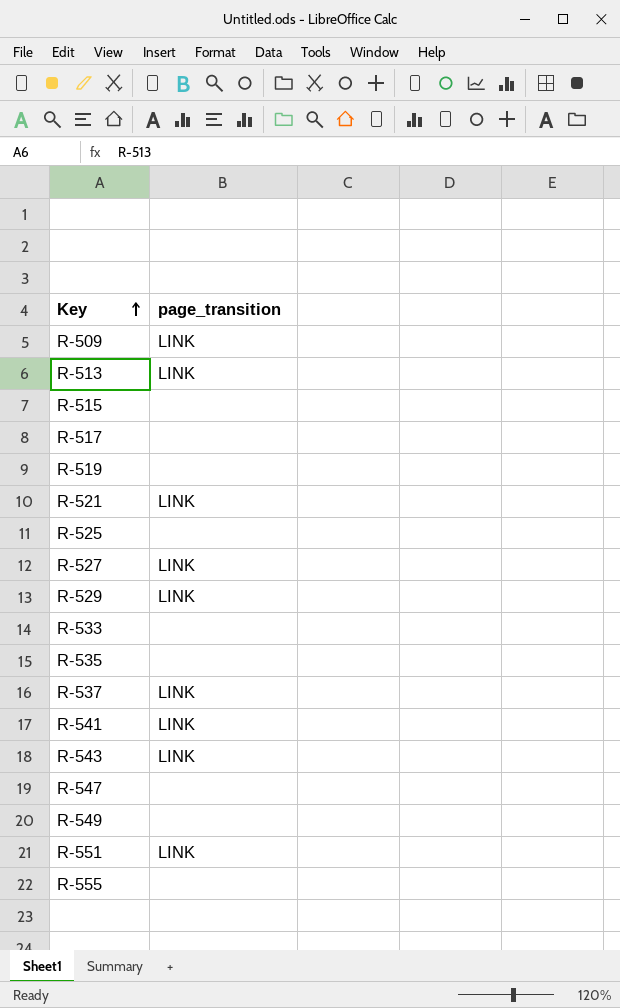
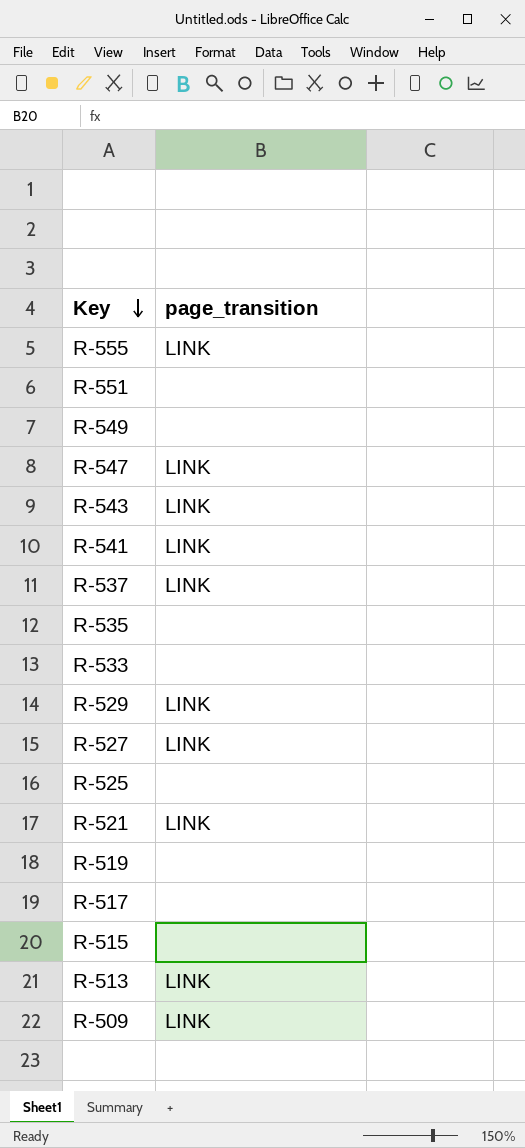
row order: Key ascending -> Key descending
R-555 | page_transition: none -> LINK
R-551 | page_transition: LINK -> none
R-547 | page_transition: none -> LINK

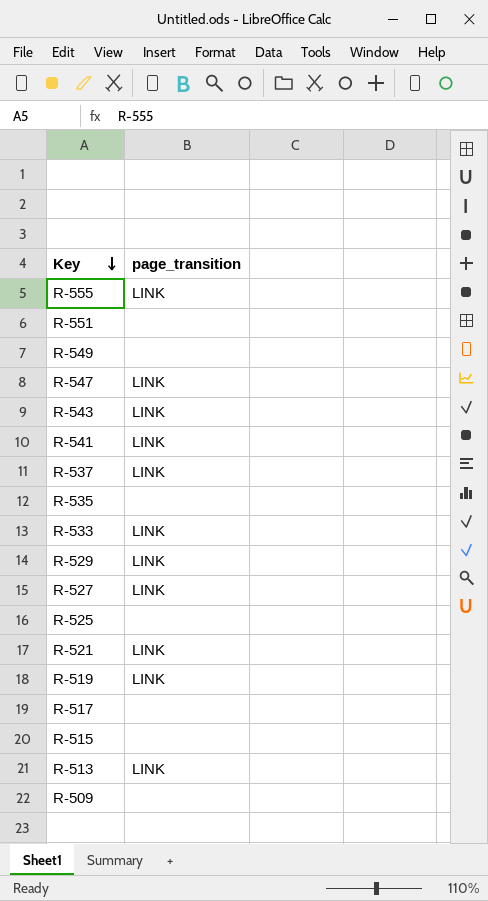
R-533 | page_transition: none -> LINK
R-519 | page_transition: none -> LINK
R-509 | page_transition: LINK -> none

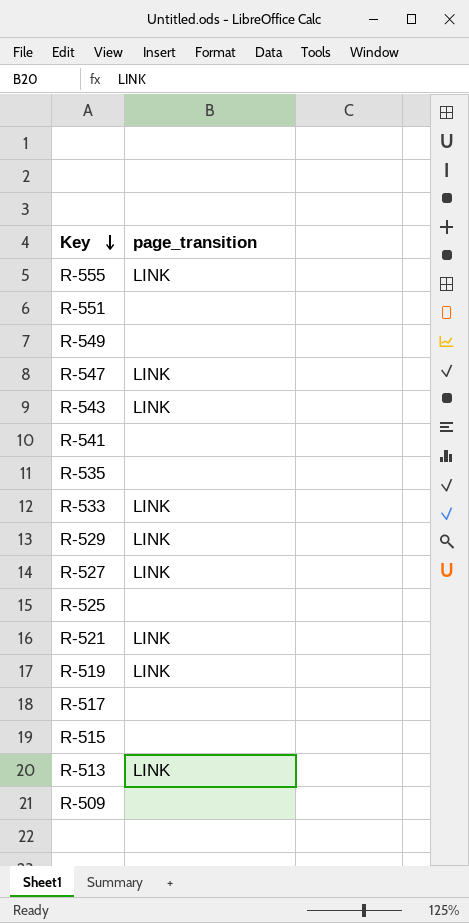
row R-537: LINK -> none
R-541 | page_transition: LINK -> none

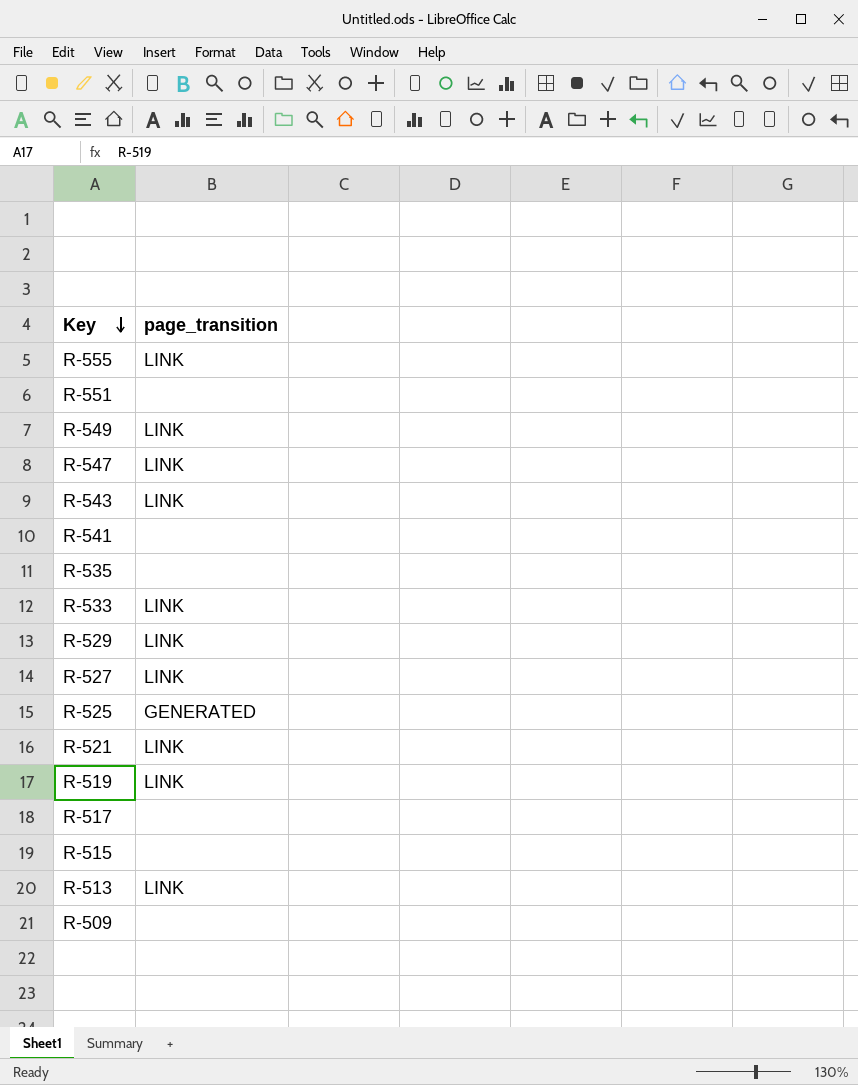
R-549 | page_transition: none -> LINK
R-525 | page_transition: none -> GENERATED

